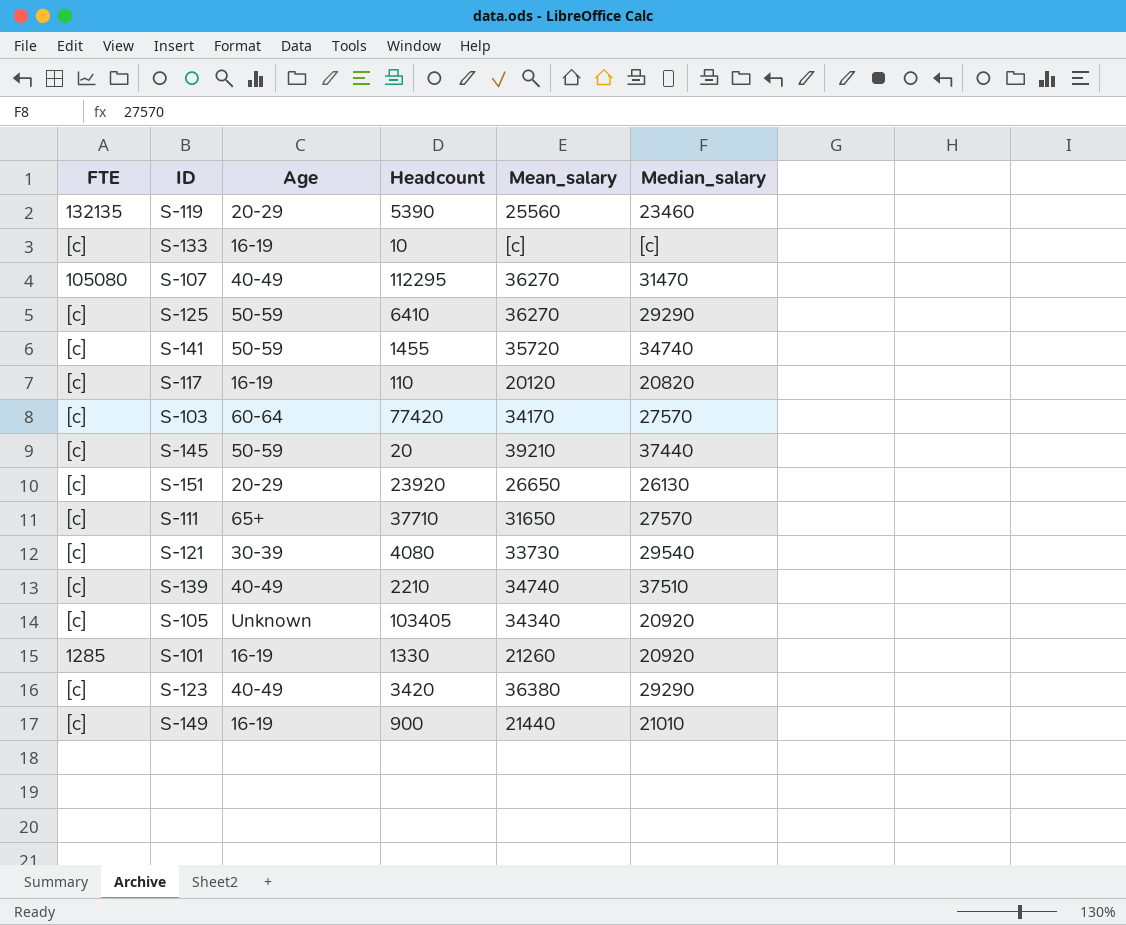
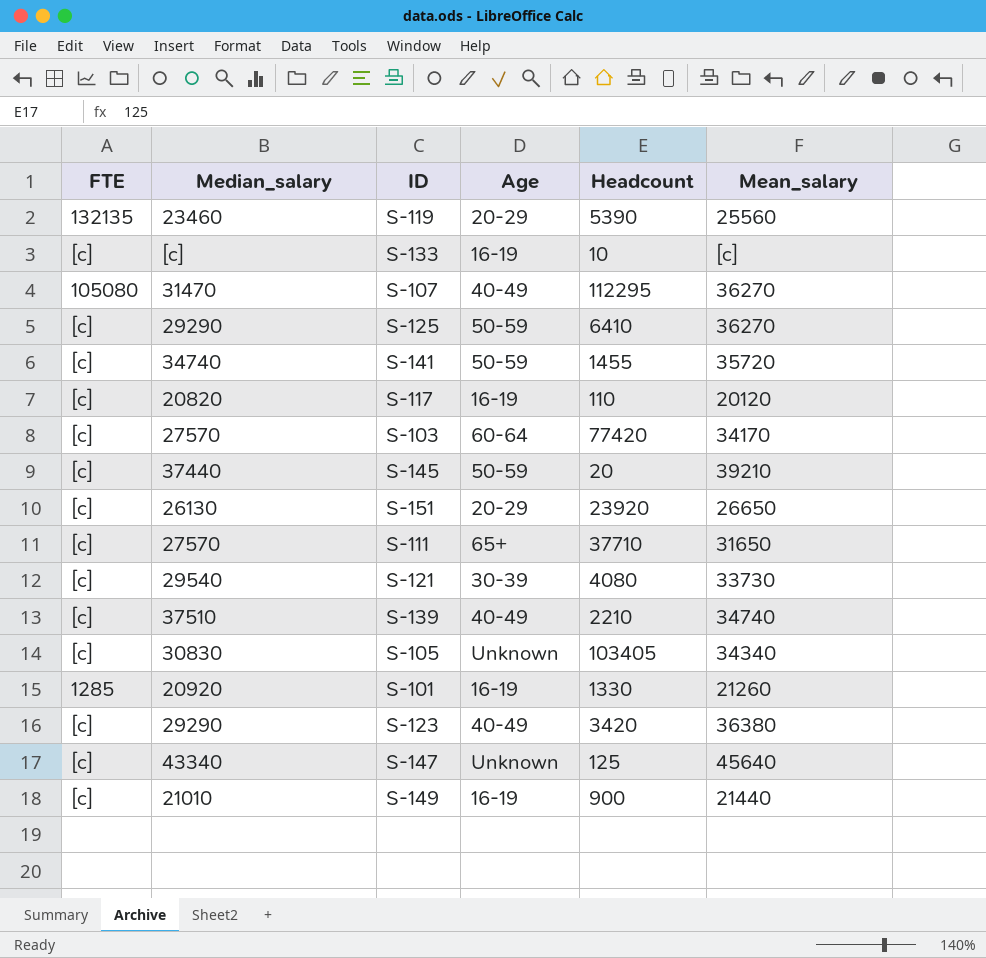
column Median_salary | position: 6 -> 2
S-105 | Median_salary: 20920 -> 30830
row S-147: none -> [c] | 43340 | Unknown | 125 | 45640

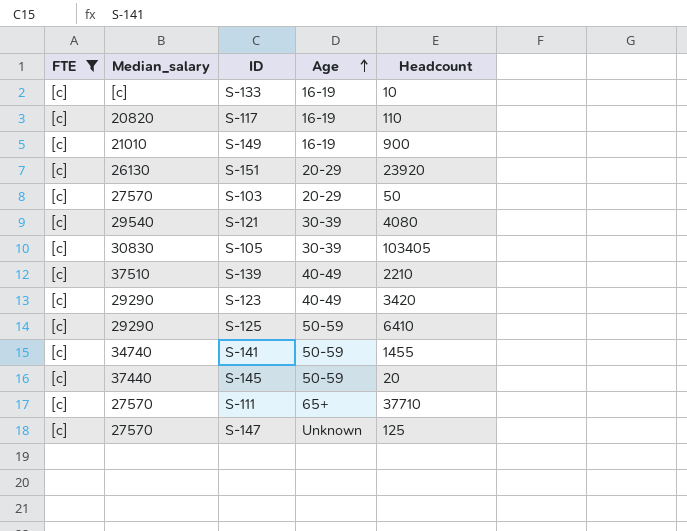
filter: none -> FTE = [c]
row order: none -> Age ascending
column Mean_salary | position: 6 -> none
S-103 | Age: 60-64 -> 20-29
S-103 | Headcount: 77420 -> 50
S-105 | Age: Unknown -> 30-39
S-147 | Median_salary: 43340 -> 27570

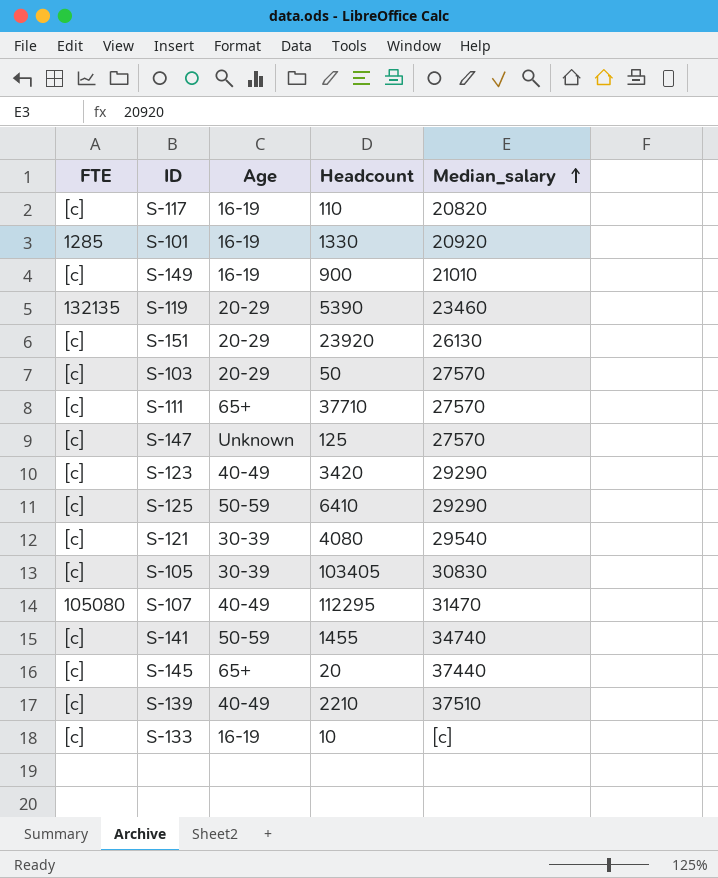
filter: FTE = [c] -> none
row order: Age ascending -> Median_salary ascending
column Median_salary | position: 2 -> 5
S-145 | Age: 50-59 -> 65+

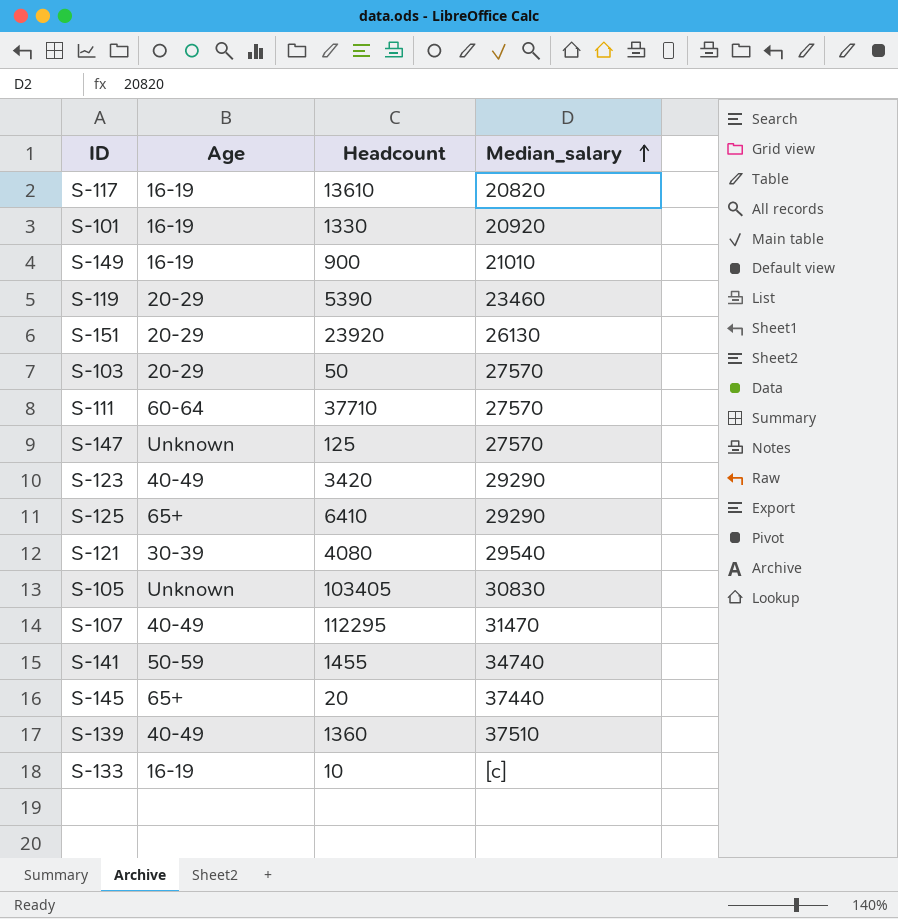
column FTE | position: 1 -> none
S-117 | Headcount: 110 -> 13610
S-111 | Age: 65+ -> 60-64
S-125 | Age: 50-59 -> 65+
S-105 | Age: 30-39 -> Unknown
S-139 | Headcount: 2210 -> 1360

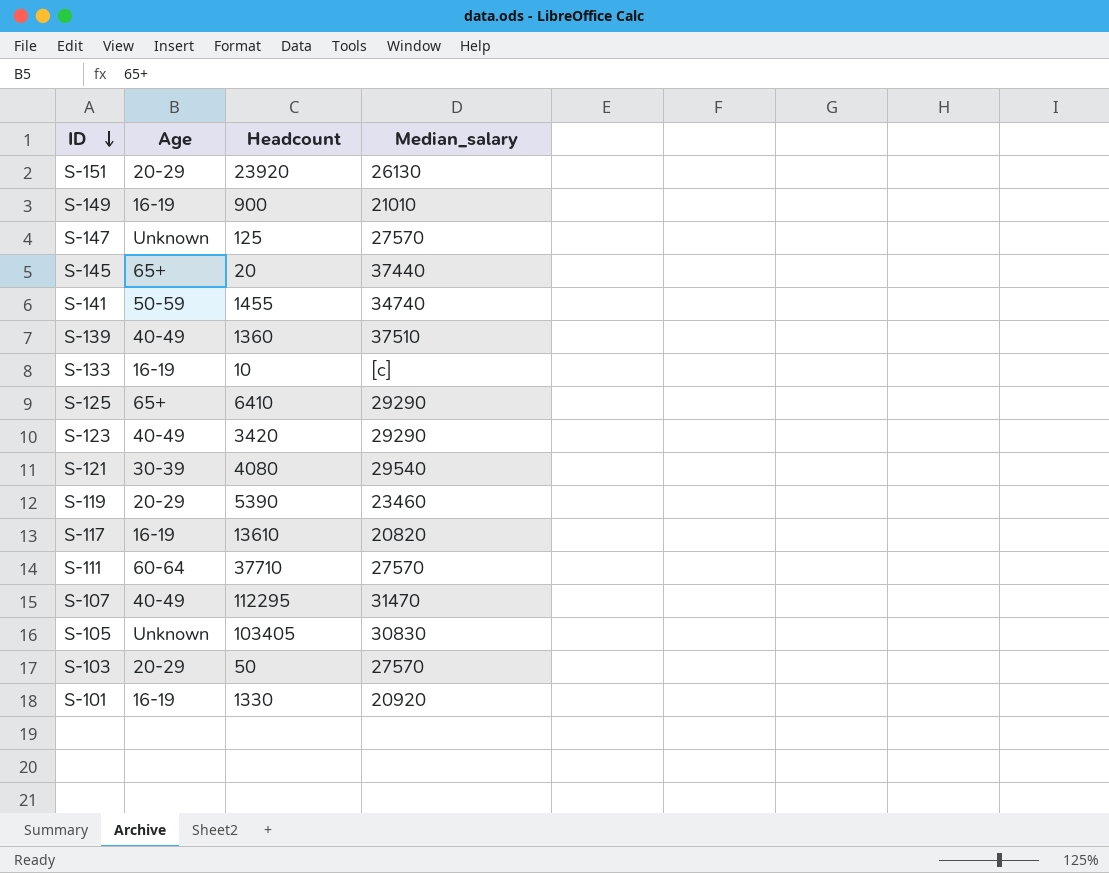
row order: Median_salary ascending -> ID descending

